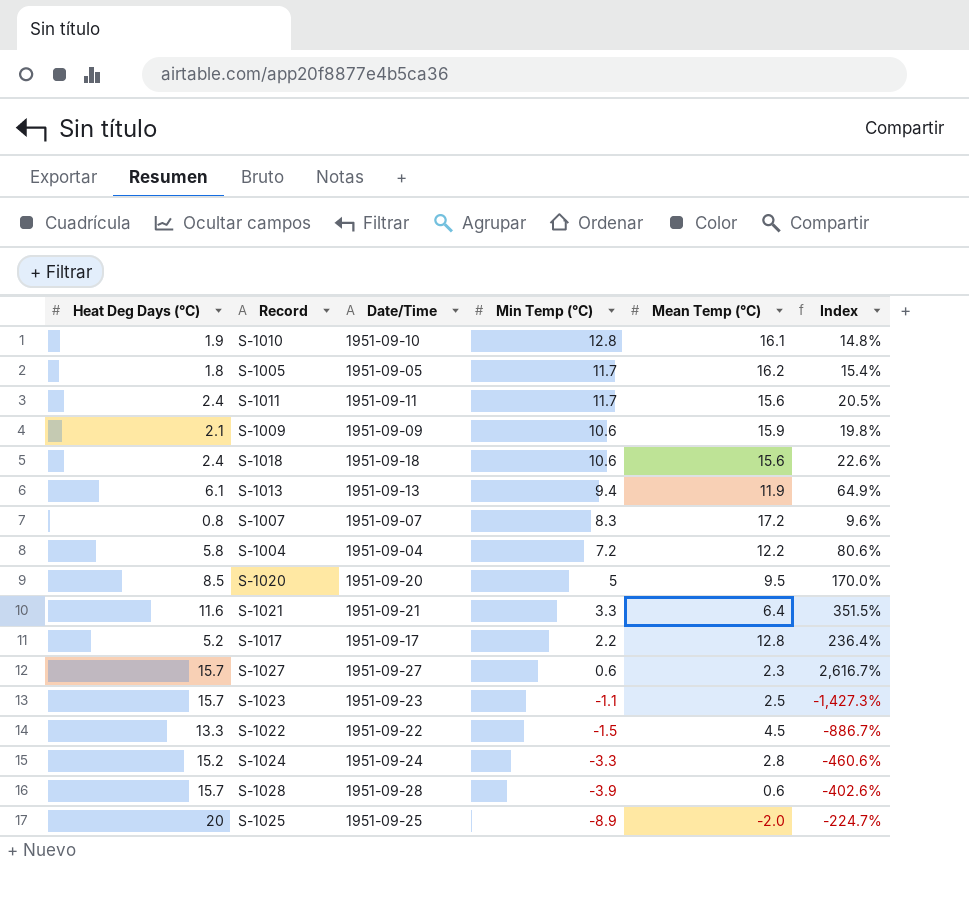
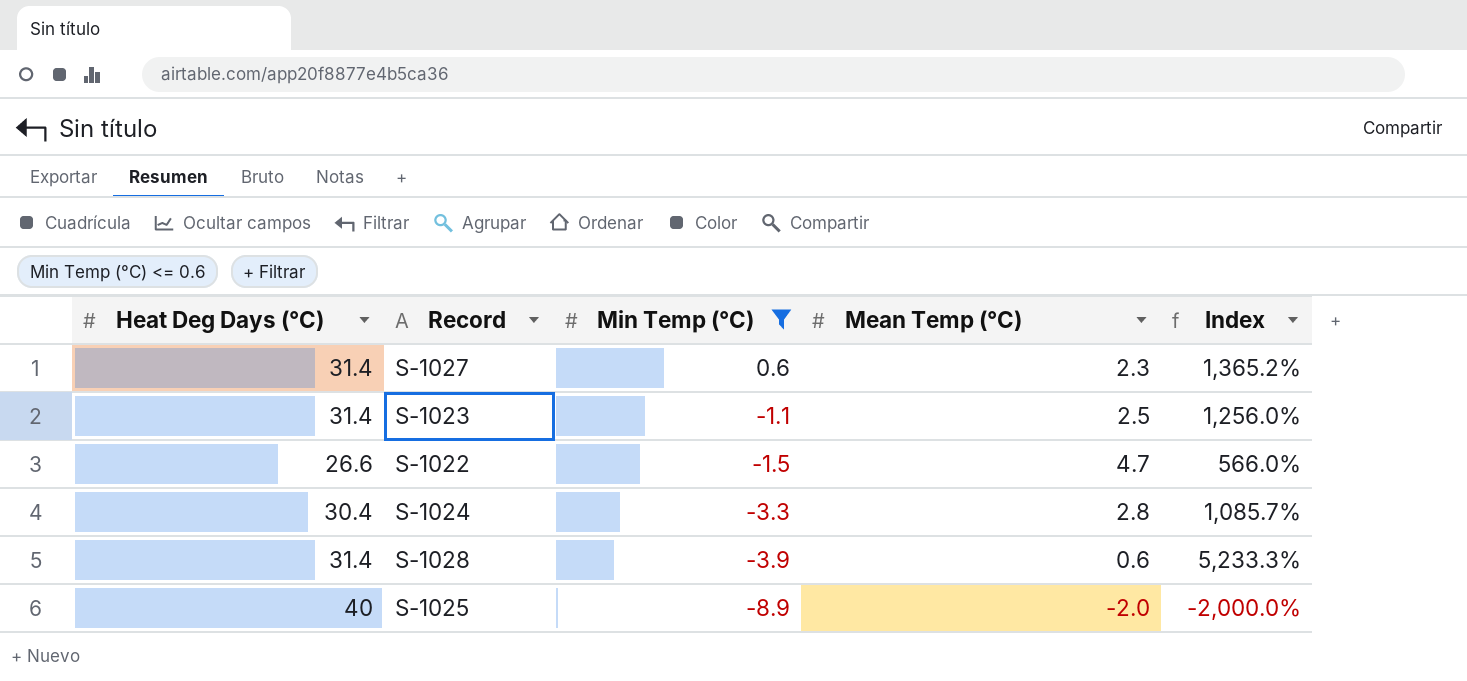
filter: none -> Min Temp (°C) <= 0.6
column Date/Time | position: 3 -> none
column Index | formula: [Heat Deg Days (°C)] / [Min Temp (°C)] -> [Heat Deg Days (°C)] / [Mean Temp (°C)]
S-1027 | Heat Deg Days (°C): 15.7 -> 31.4
S-1023 | Heat Deg Days (°C): 15.7 -> 31.4
S-1022 | Heat Deg Days (°C): 13.3 -> 26.6
S-1022 | Mean Temp (°C): 4.5 -> 4.7
S-1024 | Heat Deg Days (°C): 15.2 -> 30.4
S-1028 | Heat Deg Days (°C): 15.7 -> 31.4
S-1025 | Heat Deg Days (°C): 20 -> 40

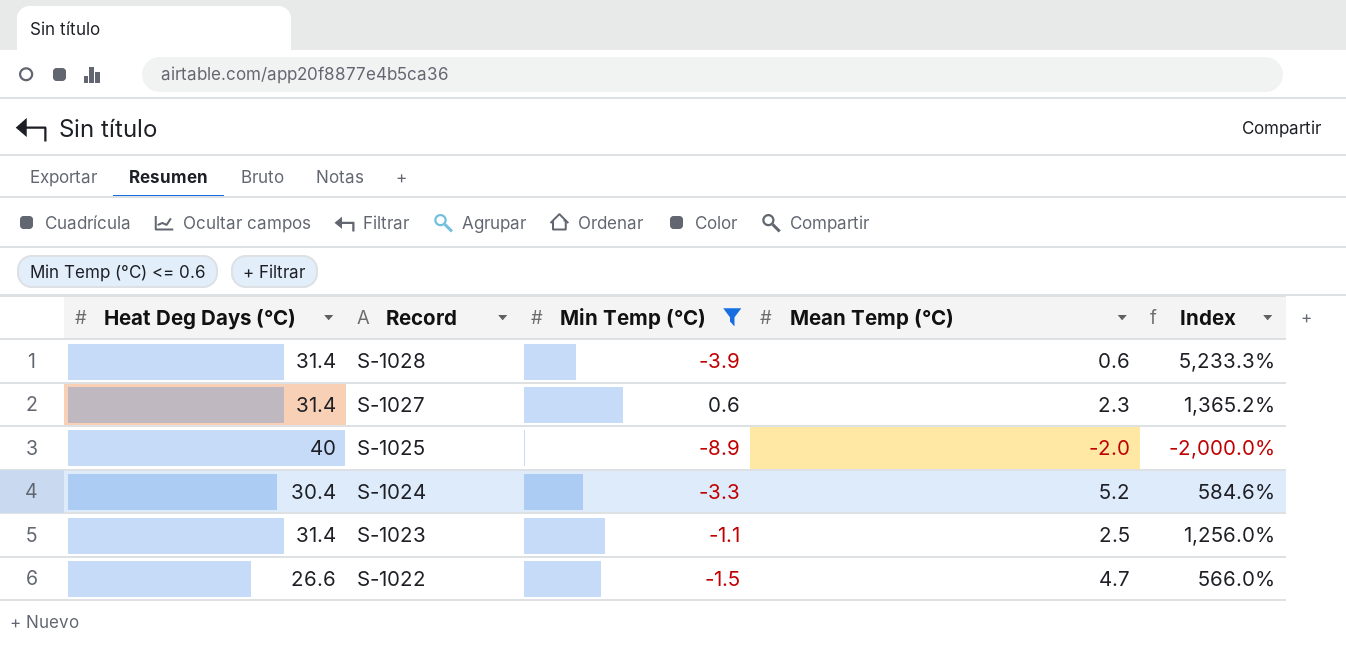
row order: Min Temp (°C) descending -> Record descending
S-1024 | Mean Temp (°C): 2.8 -> 5.2
S-1024 | Index: 1,085.7% -> 584.6%

